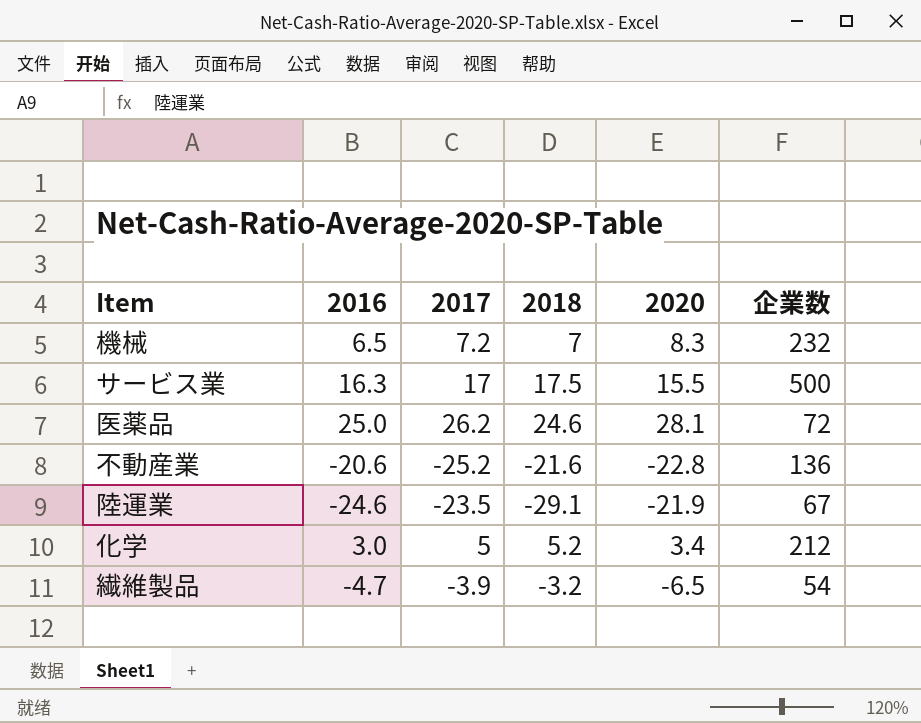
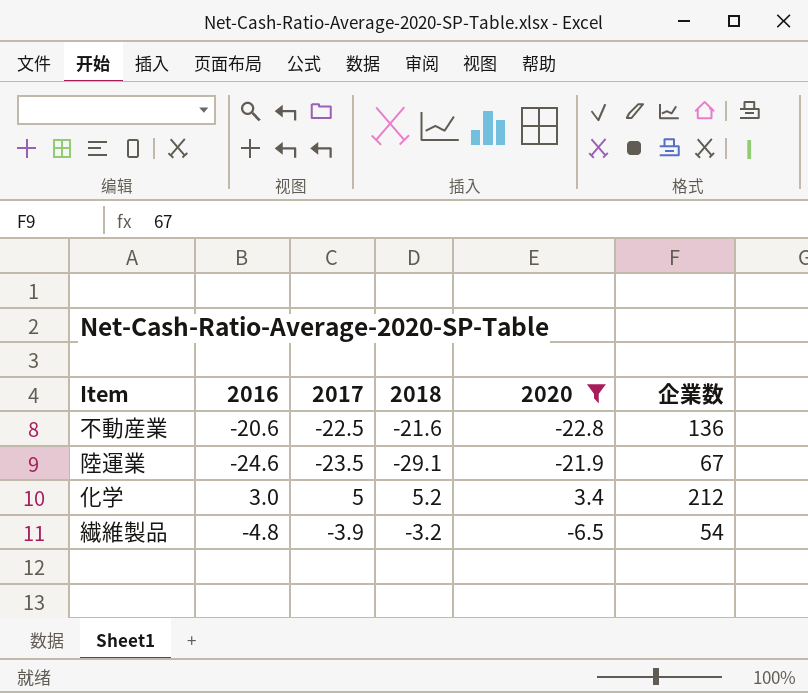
filter: none -> 2020 <= 3.4
不動産業 | 2017: -25.2 -> -22.5
繊維製品 | 2016: -4.7 -> -4.8

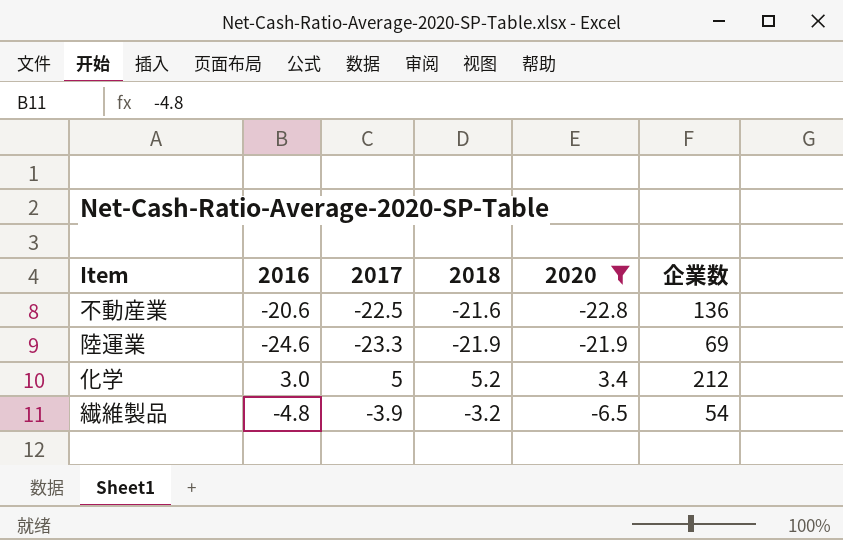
陸運業 | 2017: -23.5 -> -23.3
陸運業 | 2018: -29.1 -> -21.9
陸運業 | 企業数: 67 -> 69

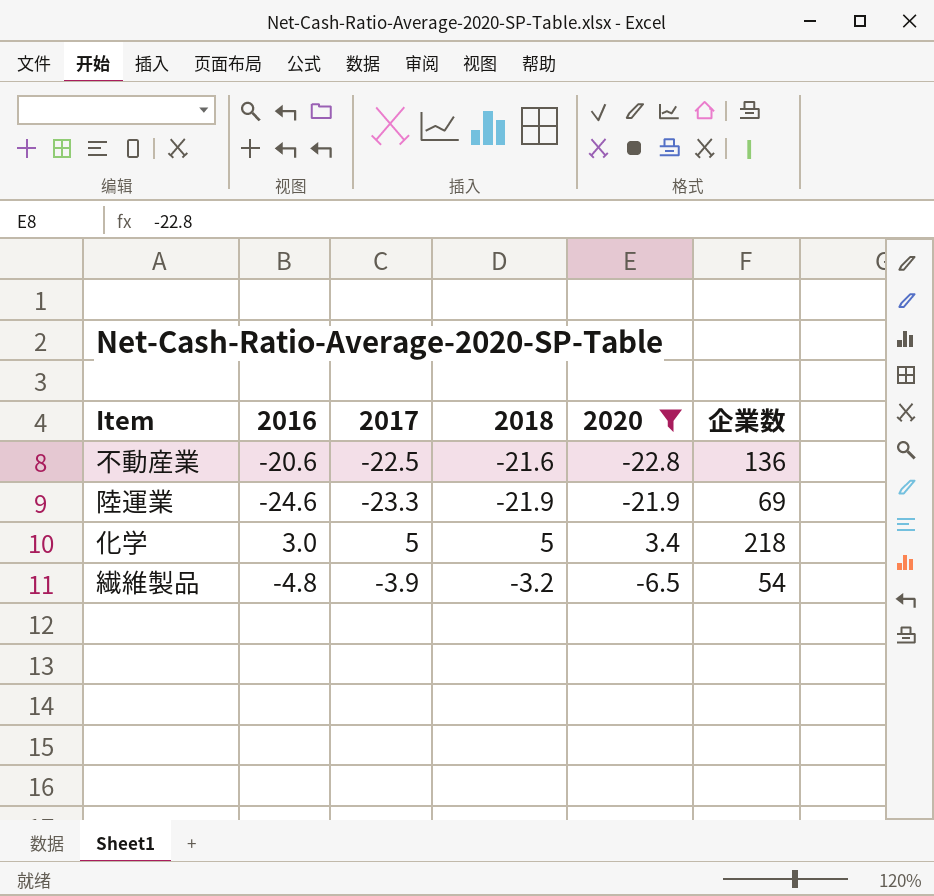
化学 | 2018: 5.2 -> 5
化学 | 企業数: 212 -> 218

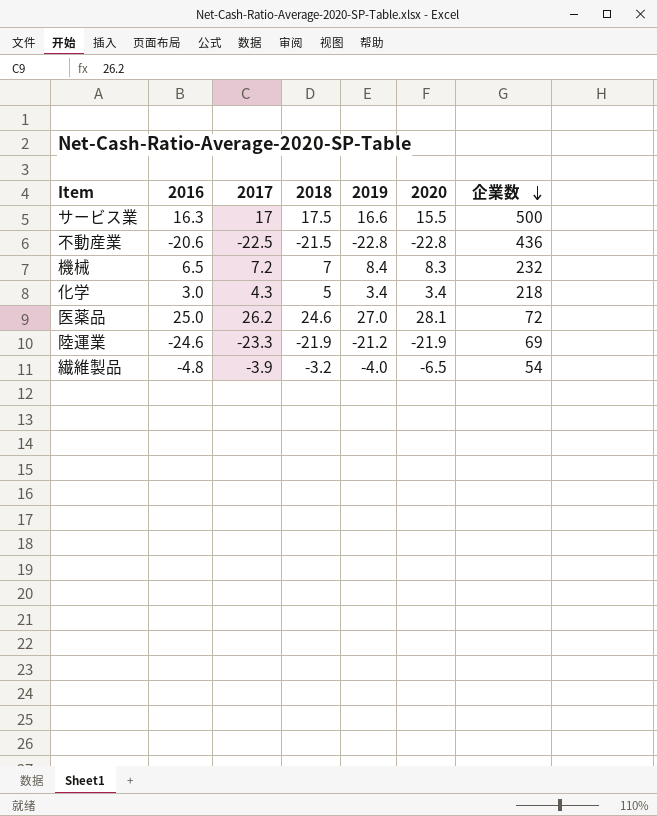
filter: 2020 <= 3.4 -> none
row order: none -> 企業数 descending
column 2019 | position: none -> 5
不動産業 | 2018: -21.6 -> -21.5
不動産業 | 企業数: 136 -> 436
化学 | 2017: 5 -> 4.3

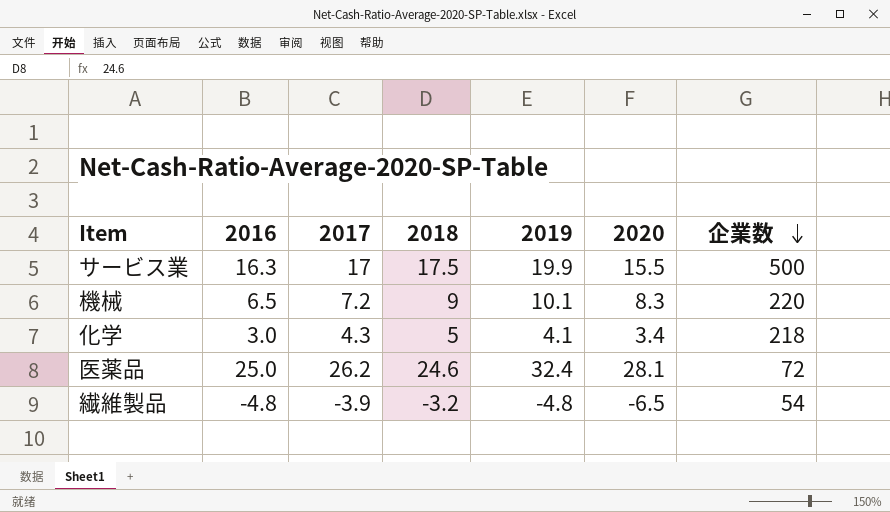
row 不動産業: -20.6 | -22.5 | -21.5 | -22.8 | -22.8 | 436 -> none
row 陸運業: -24.6 | -23.3 | -21.9 | -21.2 | -21.9 | 69 -> none
サービス業 | 2019: 16.6 -> 19.9
機械 | 2018: 7 -> 9
機械 | 2019: 8.4 -> 10.1
機械 | 企業数: 232 -> 220
化学 | 2019: 3.4 -> 4.1
医薬品 | 2019: 27.0 -> 32.4
繊維製品 | 2019: -4.0 -> -4.8

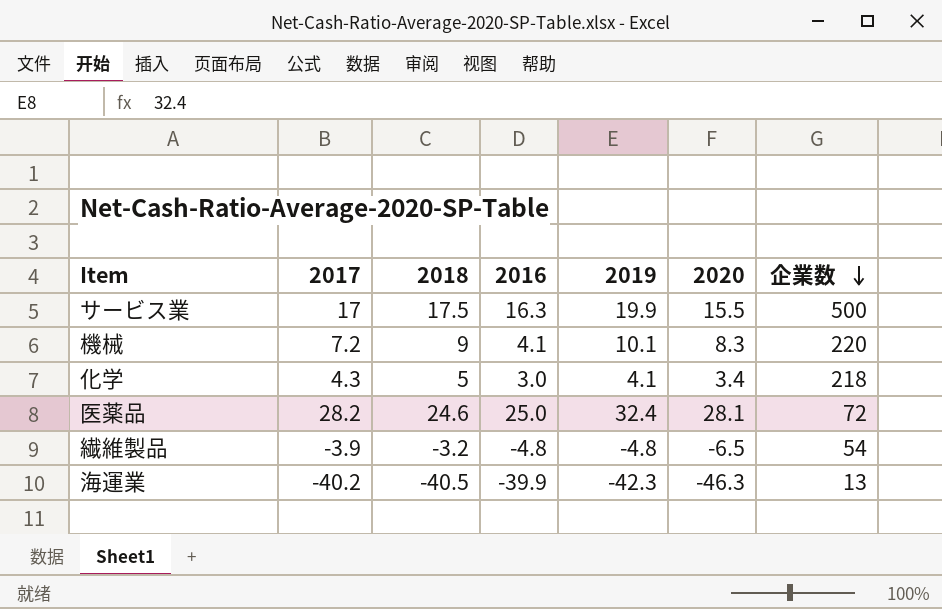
column 2016 | position: 2 -> 4
機械 | 2016: 6.5 -> 4.1
医薬品 | 2017: 26.2 -> 28.2
row 海運業: none -> -40.2 | -40.5 | -39.9 | -42.3 | -46.3 | 13

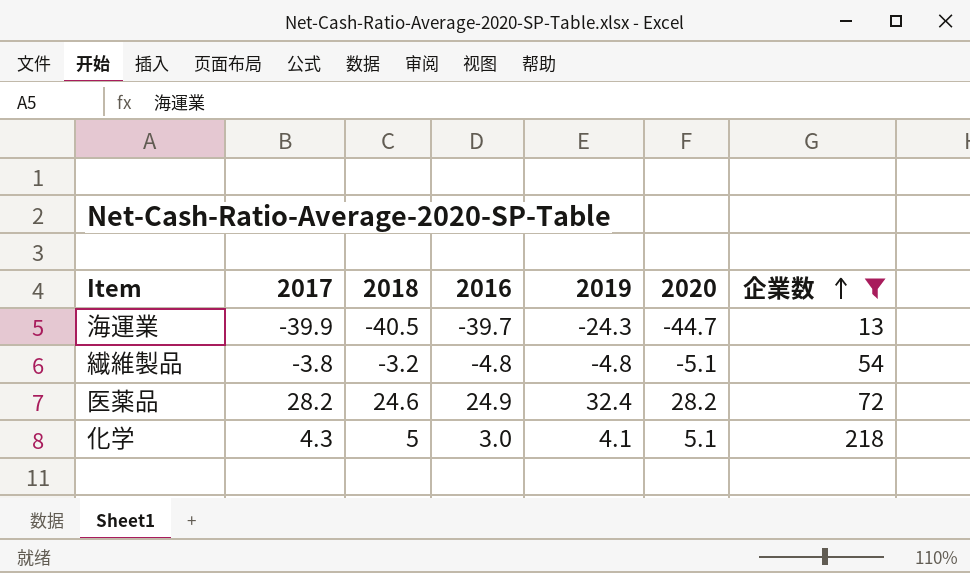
filter: none -> 企業数 <= 218
row order: 企業数 descending -> 企業数 ascending
海運業 | 2017: -40.2 -> -39.9
海運業 | 2016: -39.9 -> -39.7
海運業 | 2019: -42.3 -> -24.3
海運業 | 2020: -46.3 -> -44.7
繊維製品 | 2017: -3.9 -> -3.8
繊維製品 | 2020: -6.5 -> -5.1
医薬品 | 2016: 25.0 -> 24.9
医薬品 | 2020: 28.1 -> 28.2
化学 | 2020: 3.4 -> 5.1

